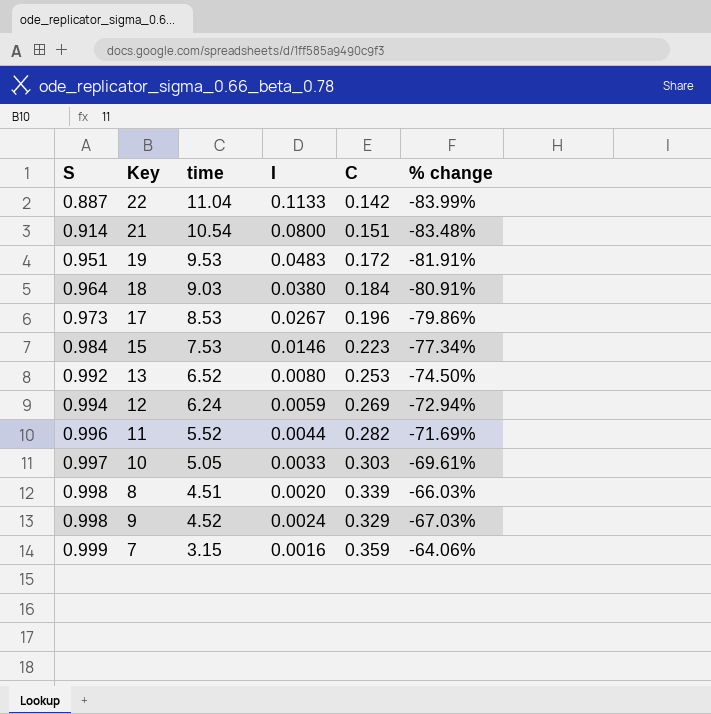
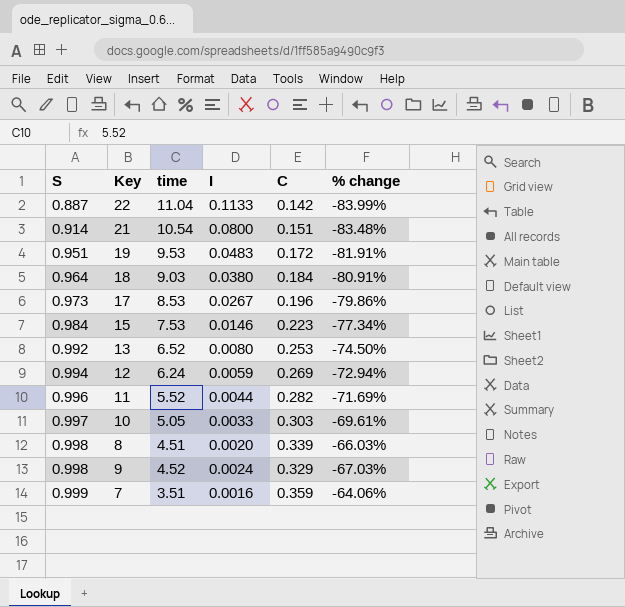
7 | time: 3.15 -> 3.51

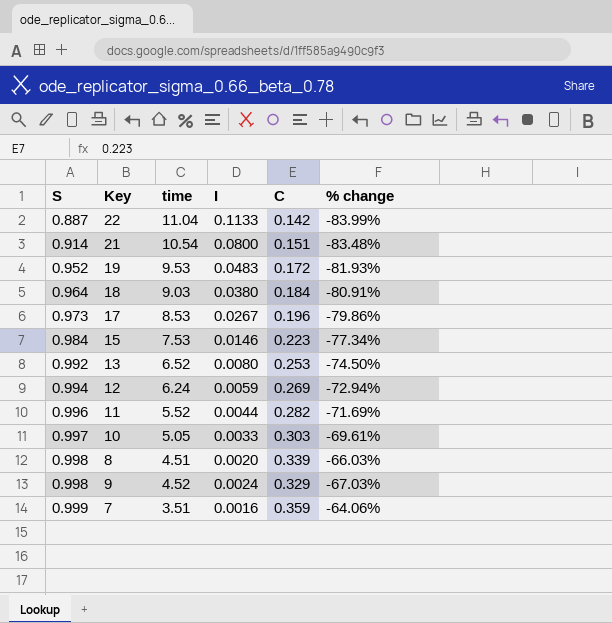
19 | S: 0.951 -> 0.952
19 | % change: -81.91% -> -81.93%

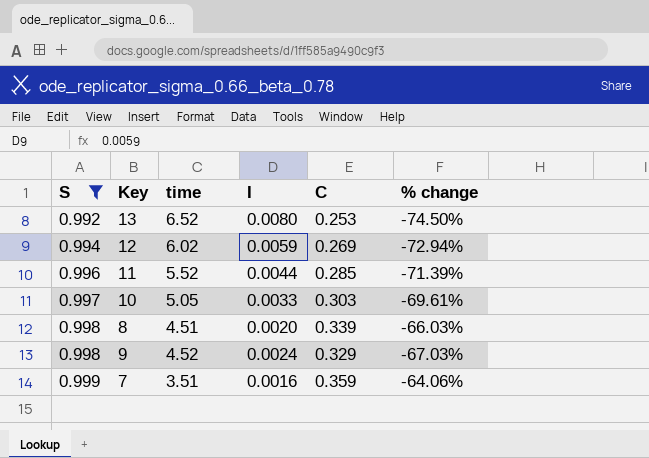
filter: none -> S >= 0.992
12 | time: 6.24 -> 6.02
11 | C: 0.282 -> 0.285
11 | % change: -71.69% -> -71.39%

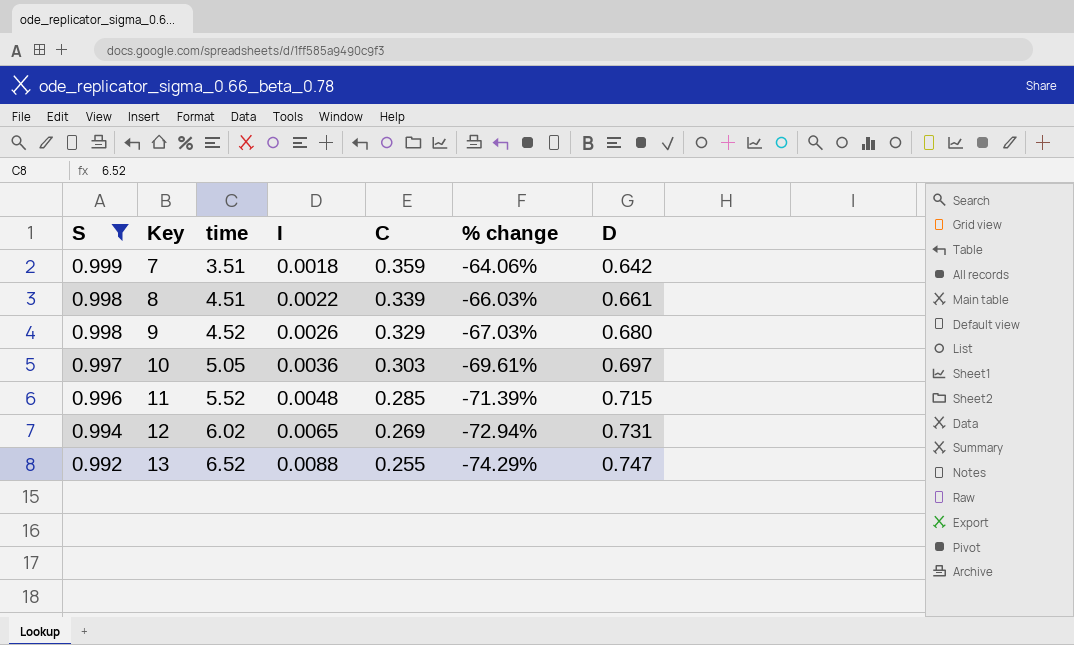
row order: S ascending -> S descending
column D | position: none -> 7
7 | I: 0.0016 -> 0.0018
8 | I: 0.0020 -> 0.0022
9 | I: 0.0024 -> 0.0026
10 | I: 0.0033 -> 0.0036
11 | I: 0.0044 -> 0.0048
12 | I: 0.0059 -> 0.0065
13 | I: 0.0080 -> 0.0088
13 | C: 0.253 -> 0.255
13 | % change: -74.50% -> -74.29%

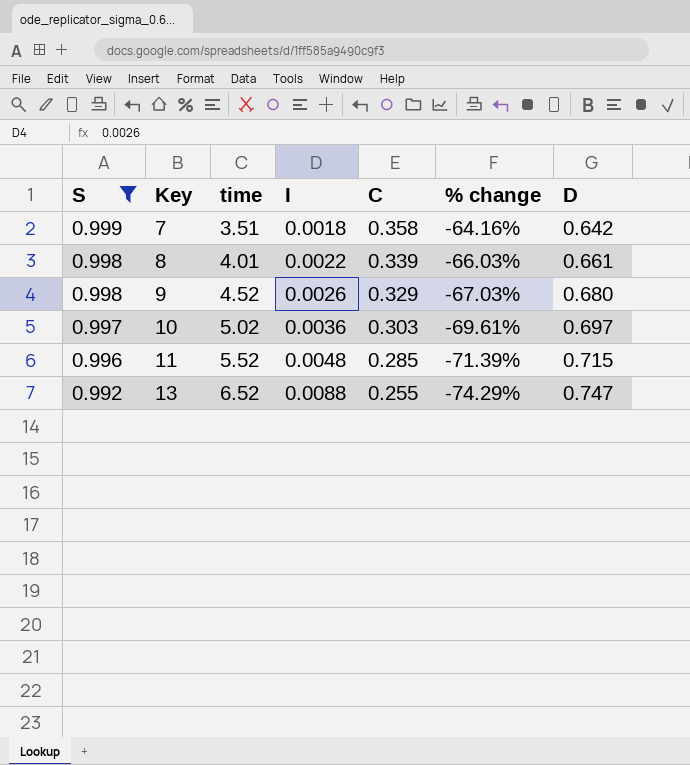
row 12: 0.994 | 6.02 | 0.0065 | 0.269 | -72.94% | 0.731 -> none
7 | C: 0.359 -> 0.358
7 | % change: -64.06% -> -64.16%
8 | time: 4.51 -> 4.01
10 | time: 5.05 -> 5.02

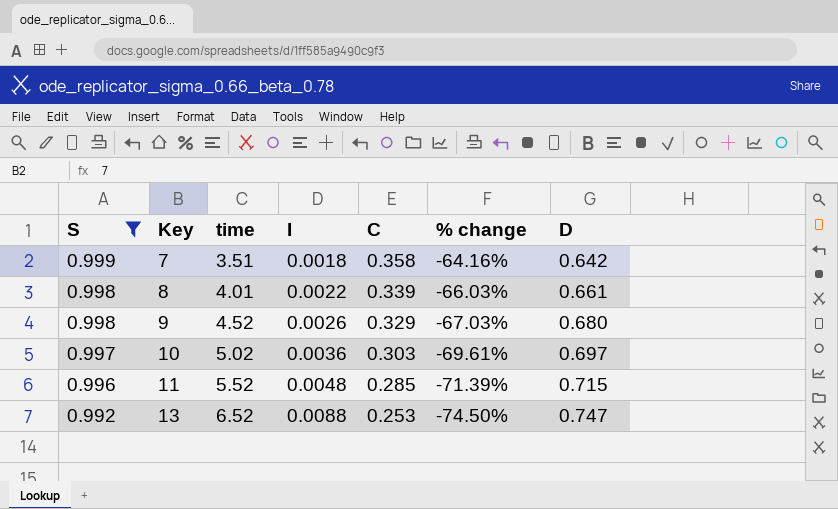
13 | C: 0.255 -> 0.253
13 | % change: -74.29% -> -74.50%

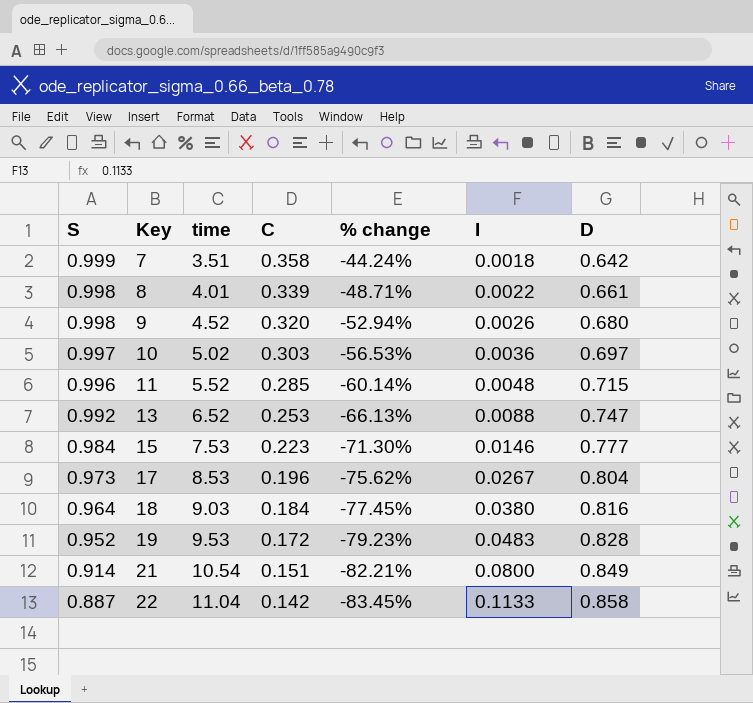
filter: S >= 0.992 -> none
column % change | formula: ([C] - [S]) / [S] -> ([C] - [D]) / [D]
column I | position: 4 -> 6
9 | C: 0.329 -> 0.320

